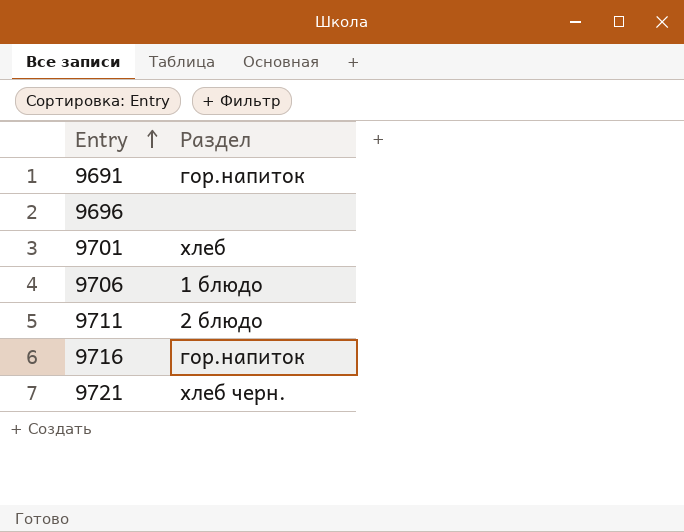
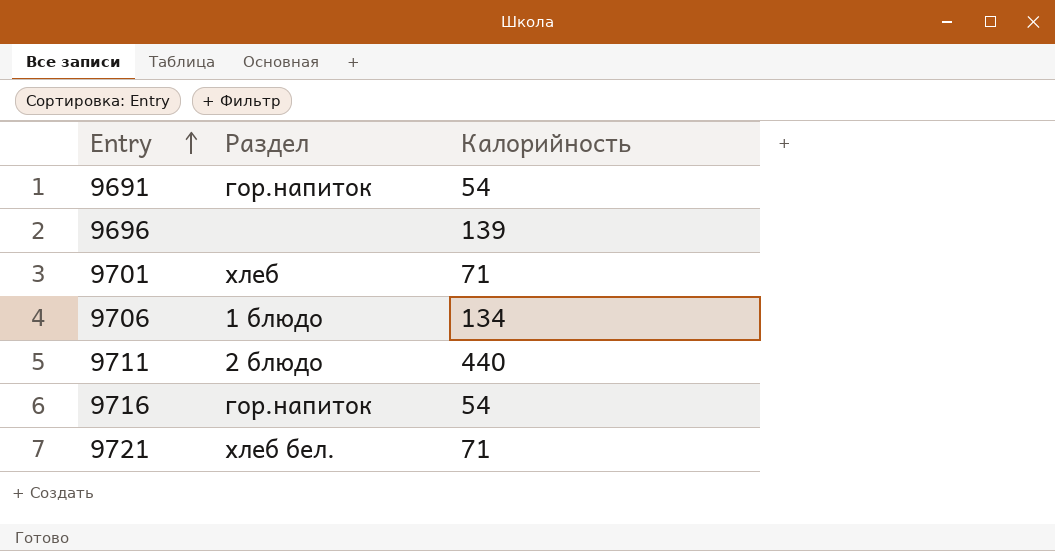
column Калорийность | position: none -> 3
9721 | Раздел: хлеб черн. -> хлеб бел.

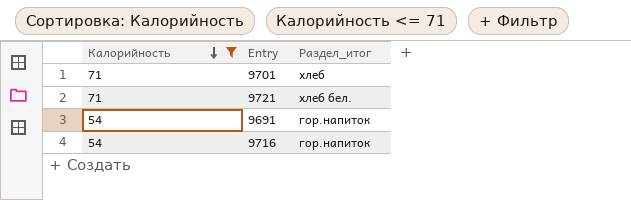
filter: none -> Калорийность <= 71
row order: Entry ascending -> Калорийность descending
column Калорийность | position: 3 -> 1
column name: Раздел -> Раздел_итог

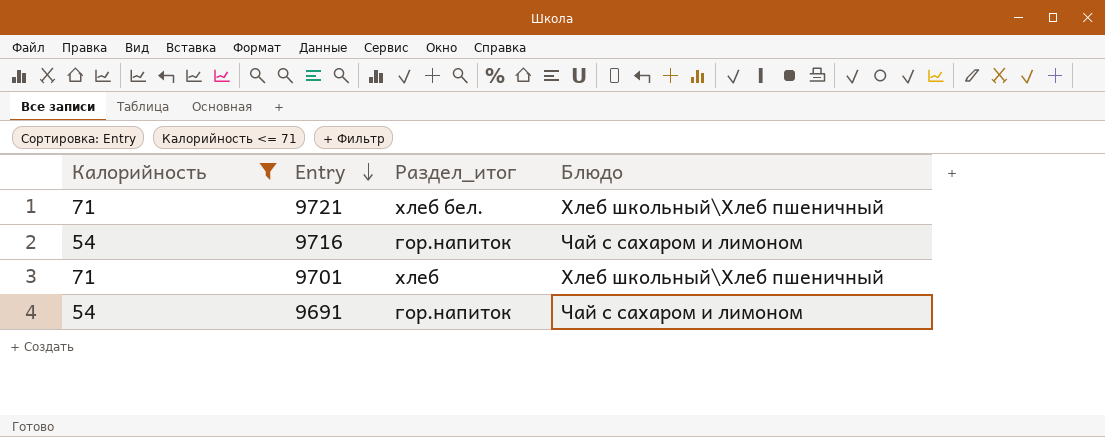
row order: Калорийность descending -> Entry descending
column Блюдо | position: none -> 4

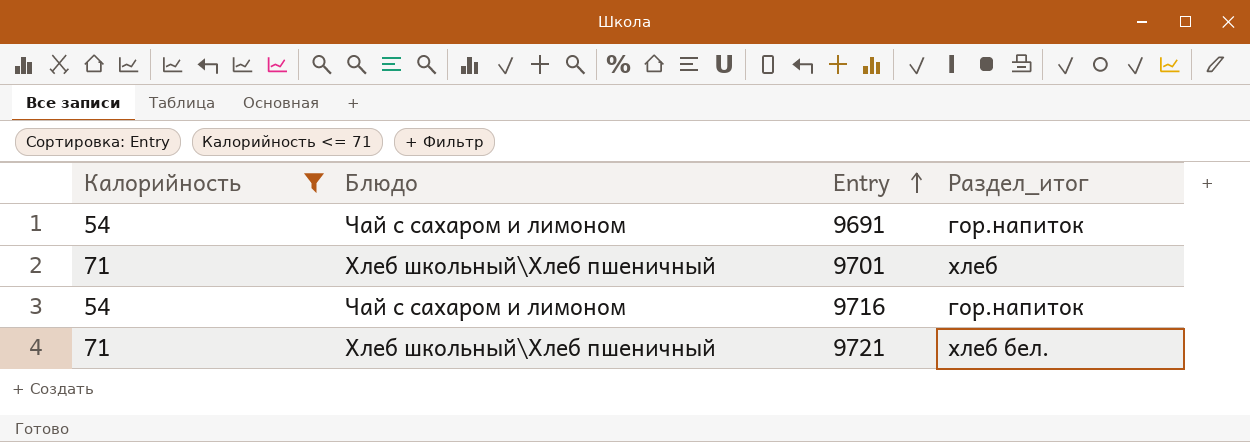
row order: Entry descending -> Entry ascending
column Блюдо | position: 4 -> 2

